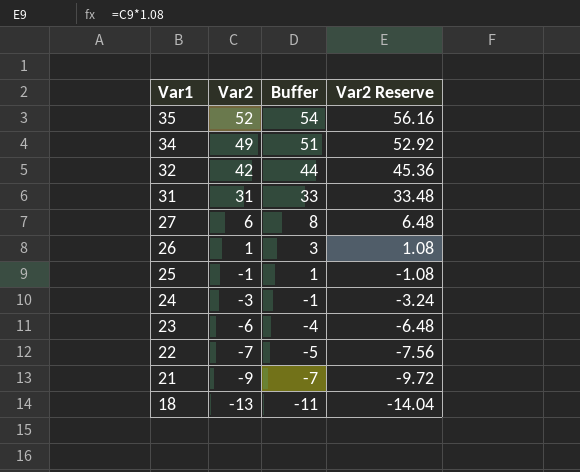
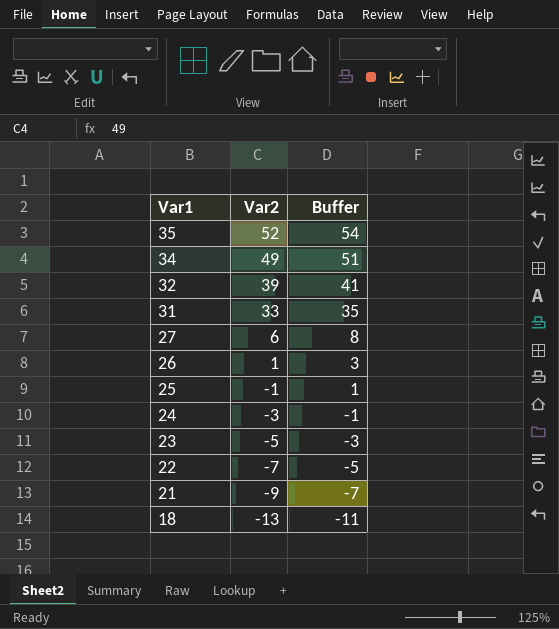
column Var2 Reserve | formula: [Var2] * 1.08 -> none
32 | Var2: 42 -> 39
32 | Buffer: 44 -> 41
31 | Var2: 31 -> 33
31 | Buffer: 33 -> 35
23 | Var2: -6 -> -5
23 | Buffer: -4 -> -3

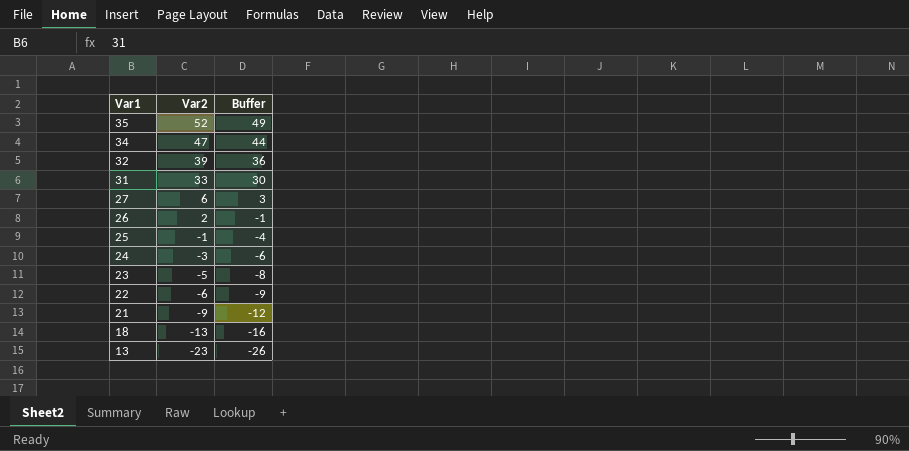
column Buffer | formula: [Var2] + 2 -> [Var2] - 3
34 | Var2: 49 -> 47
26 | Var2: 1 -> 2
22 | Var2: -7 -> -6
row 13: none -> -23 | -26

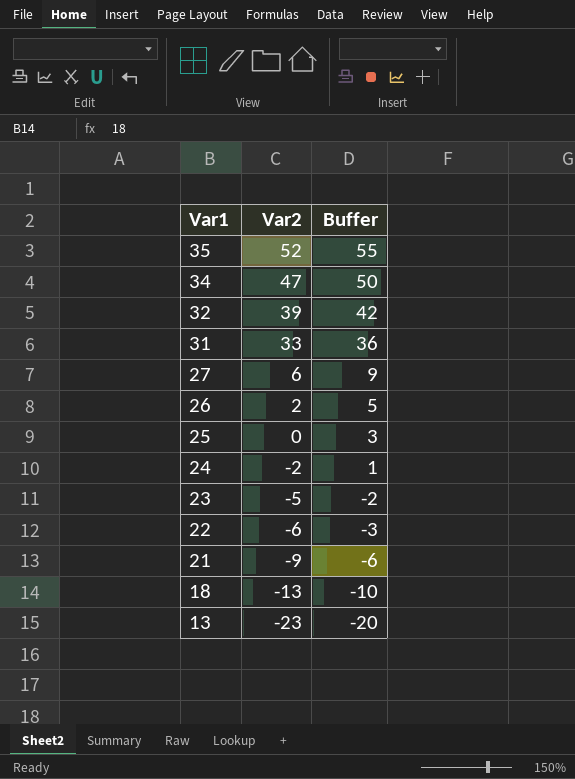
column Buffer | formula: [Var2] - 3 -> [Var2] + 3
25 | Var2: -1 -> 0
24 | Var2: -3 -> -2

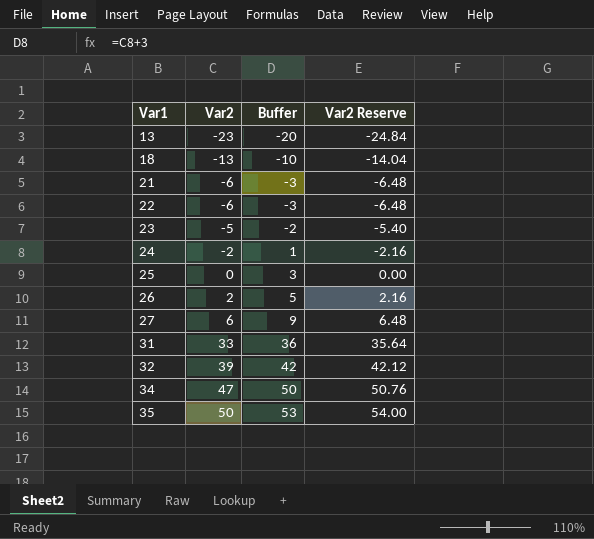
row order: Var1 descending -> Var1 ascending
column Var2 Reserve | formula: none -> [Var2] * 1.08
21 | Var2: -9 -> -6
21 | Buffer: -6 -> -3
35 | Var2: 52 -> 50
35 | Buffer: 55 -> 53

